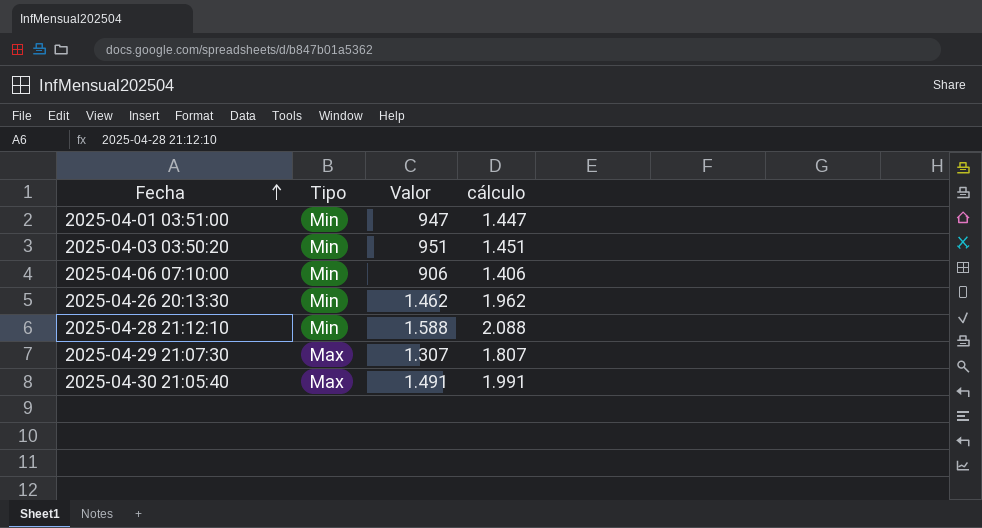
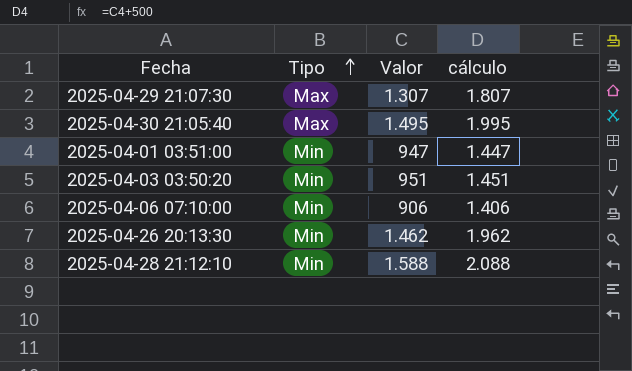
row order: Fecha ascending -> Tipo ascending
2025-04-30 21:05:40 | Valor: 1.491 -> 1.495
2025-04-30 21:05:40 | cálculo: 1.991 -> 1.995

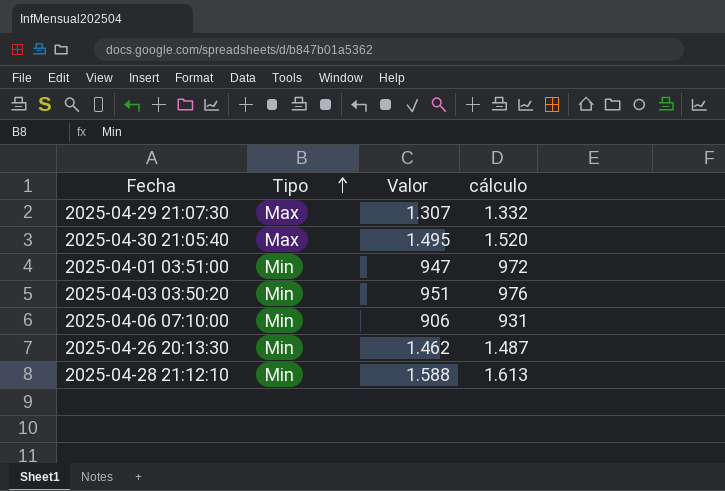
column cálculo | formula: [Valor] + 500 -> [Valor] + 25

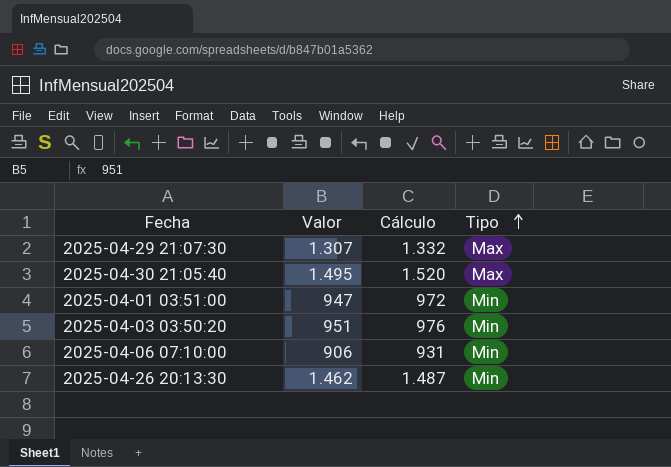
column name: cálculo -> Cálculo
column Tipo | position: 2 -> 4
row 2025-04-28 21:12:10: Min | 1.588 | 1.613 -> none

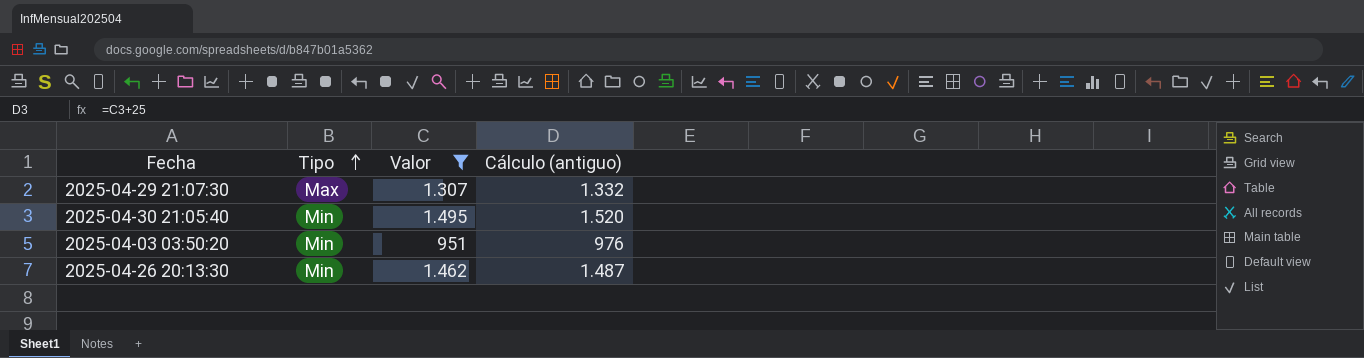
filter: none -> Valor >= 951
column Tipo | position: 4 -> 2
column name: Cálculo -> Cálculo (antiguo)
2025-04-30 21:05:40 | Tipo: Max -> Min

